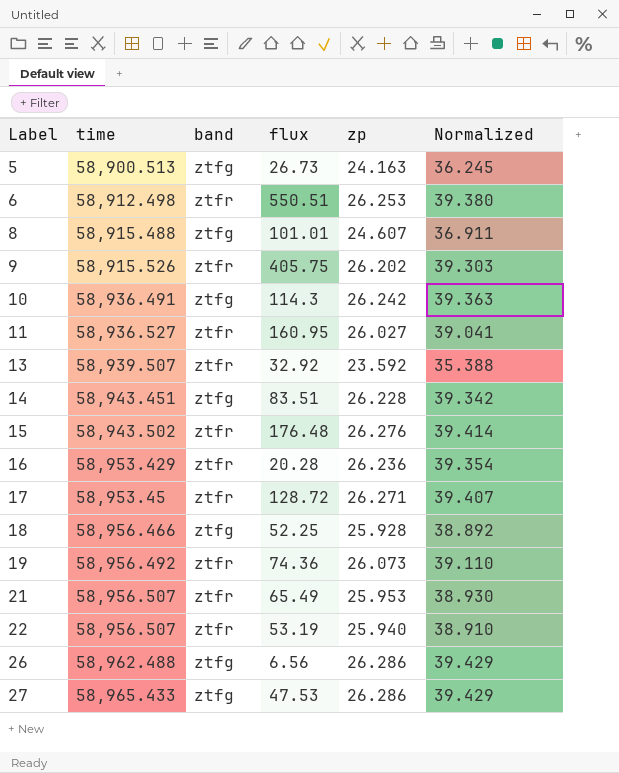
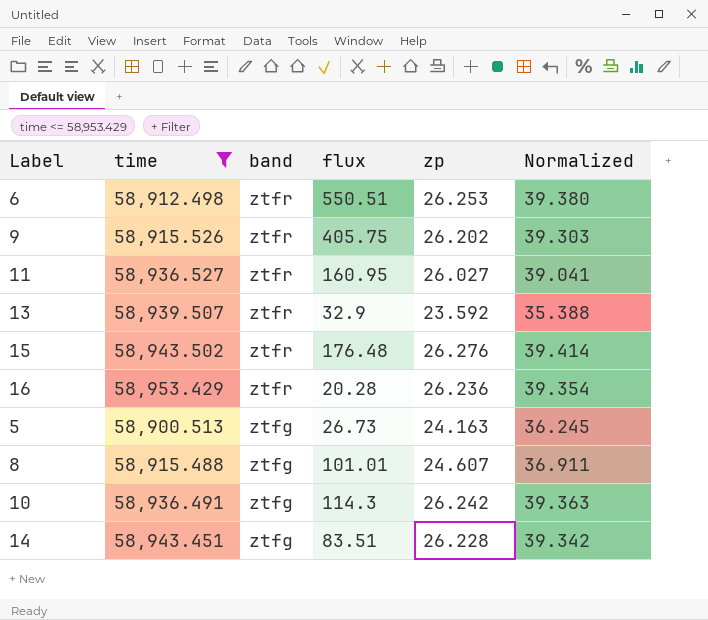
filter: none -> time <= 58,953.429
row order: Label ascending -> band descending
13 | flux: 32.92 -> 32.9

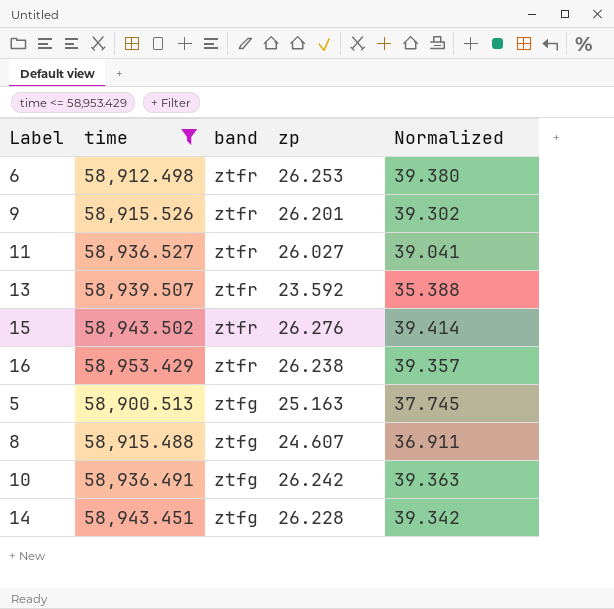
column flux | position: 4 -> none
9 | zp: 26.202 -> 26.201
9 | Normalized: 39.303 -> 39.302
16 | zp: 26.236 -> 26.238
16 | Normalized: 39.354 -> 39.357
5 | zp: 24.163 -> 25.163
5 | Normalized: 36.245 -> 37.745

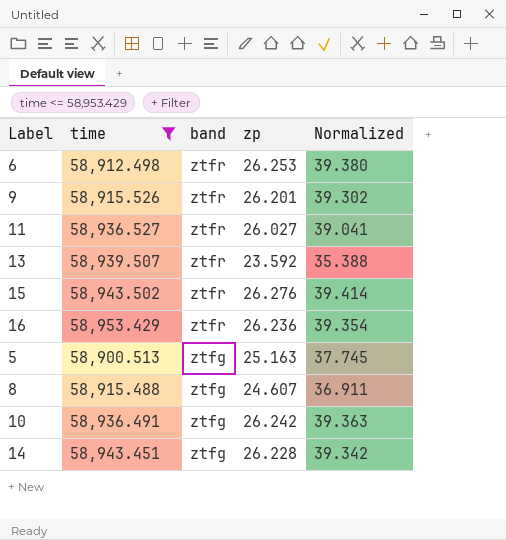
16 | zp: 26.238 -> 26.236
16 | Normalized: 39.357 -> 39.354

